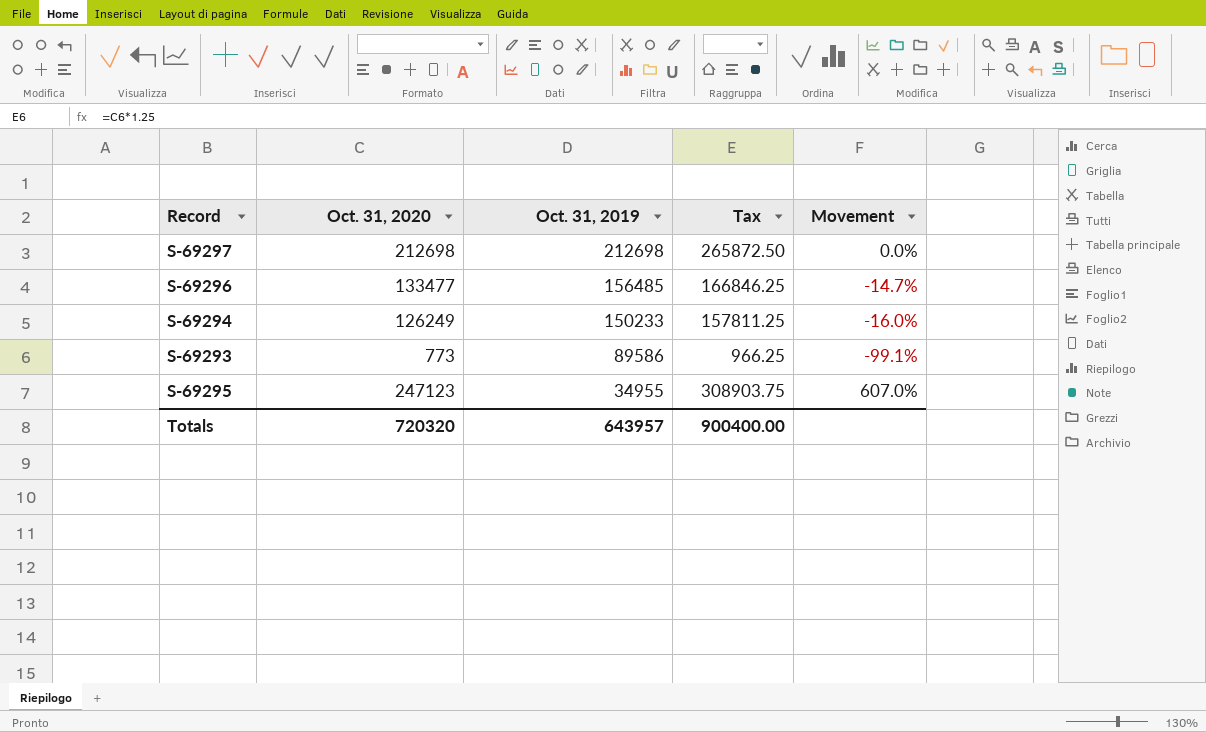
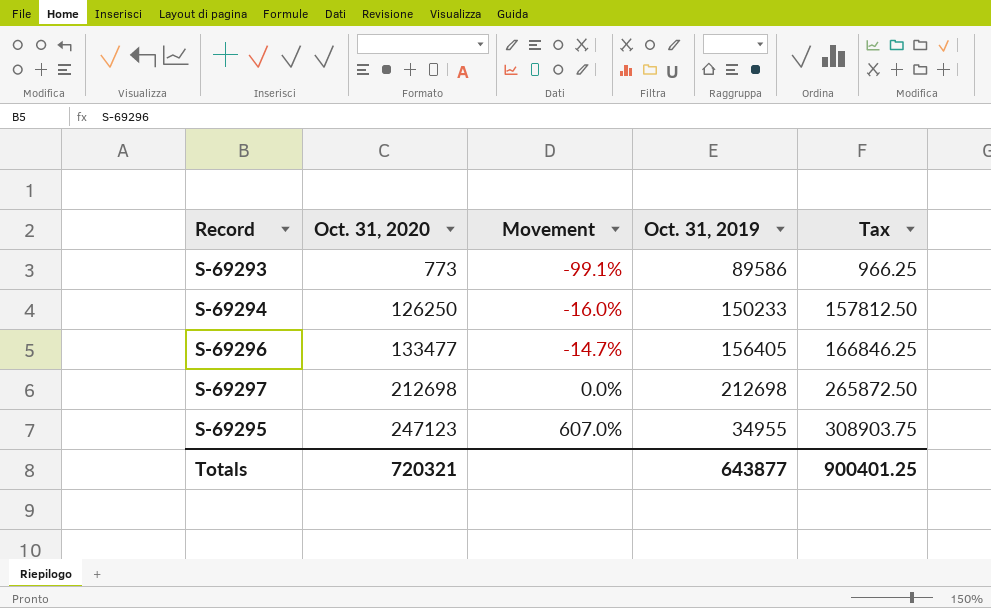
row order: Oct. 31, 2019 descending -> Oct. 31, 2020 ascending
column Movement | position: 5 -> 3
S-69294 | Oct. 31, 2020: 126249 -> 126250
S-69294 | Tax: 157811.25 -> 157812.50
S-69296 | Oct. 31, 2019: 156485 -> 156405
Totals | Oct. 31, 2020: 720320 -> 720321
Totals | Oct. 31, 2019: 643957 -> 643877
Totals | Tax: 900400.00 -> 900401.25

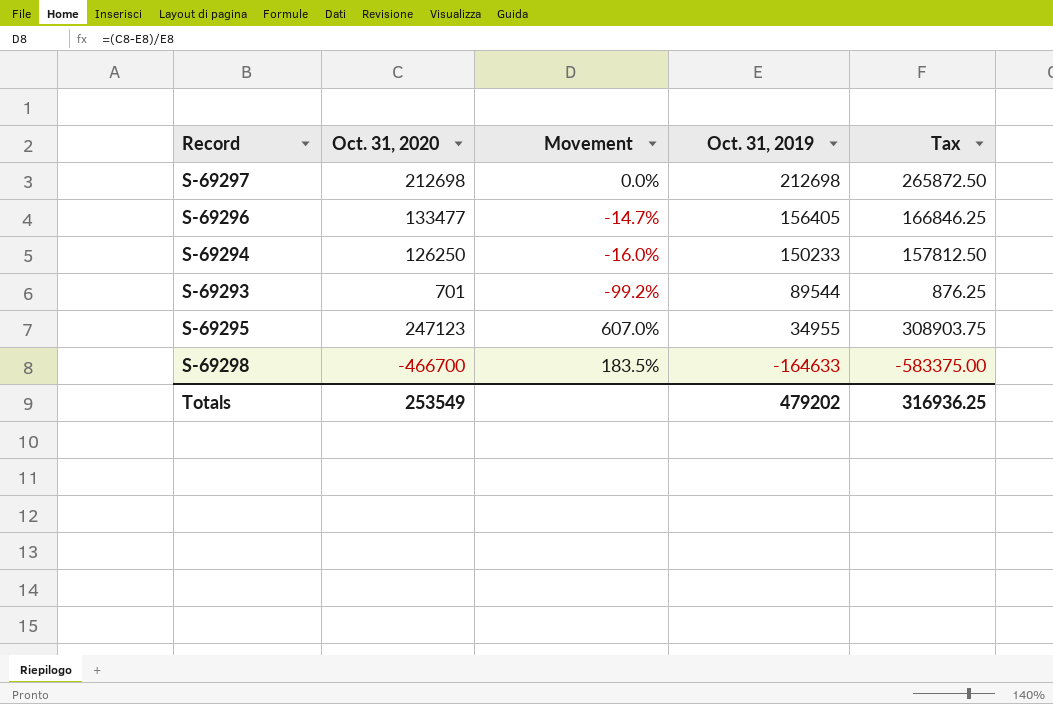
row order: Oct. 31, 2020 ascending -> Oct. 31, 2019 descending
S-69293 | Oct. 31, 2020: 773 -> 701
S-69293 | Movement: -99.1% -> -99.2%
S-69293 | Oct. 31, 2019: 89586 -> 89544
S-69293 | Tax: 966.25 -> 876.25
row S-69298: none -> -466700 | 183.5% | -164633 | -583375.00
Totals | Oct. 31, 2020: 720321 -> 253549
Totals | Oct. 31, 2019: 643877 -> 479202
Totals | Tax: 900401.25 -> 316936.25

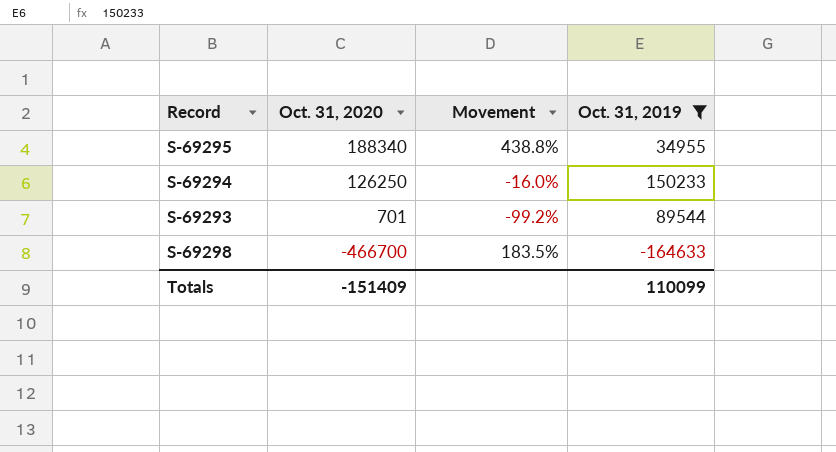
filter: none -> Oct. 31, 2019 <= 150233
row order: Oct. 31, 2019 descending -> Oct. 31, 2020 descending
column Tax | formula: [Oct. 31, 2020] * 1.25 -> none
S-69295 | Oct. 31, 2020: 247123 -> 188340
S-69295 | Movement: 607.0% -> 438.8%
Totals | Oct. 31, 2020: 253549 -> -151409
Totals | Oct. 31, 2019: 479202 -> 110099

